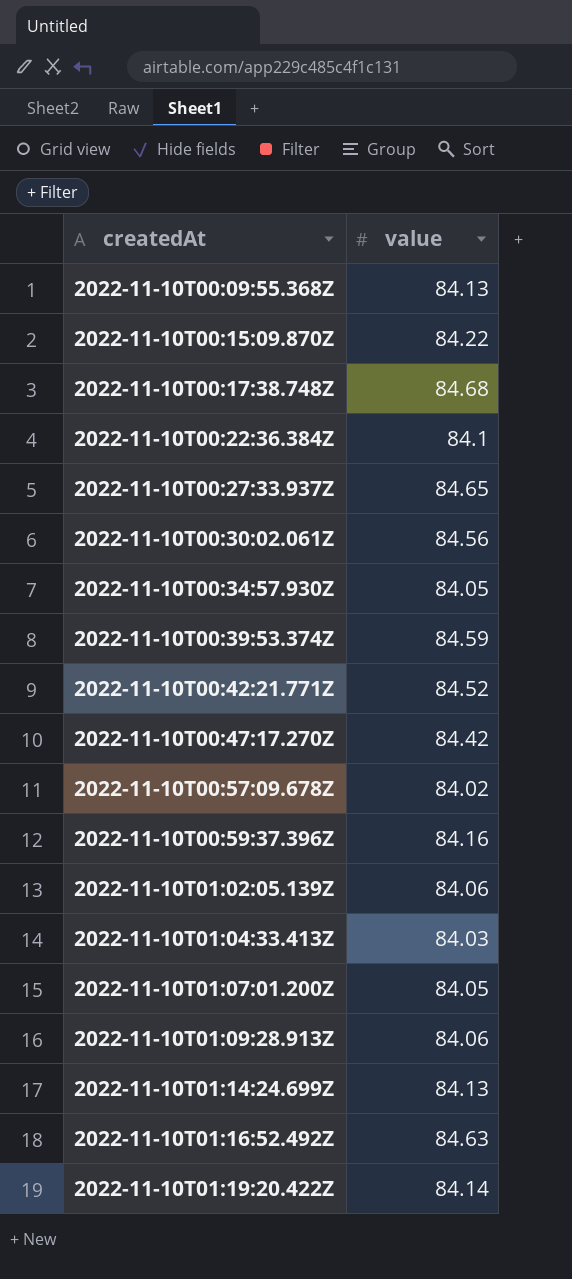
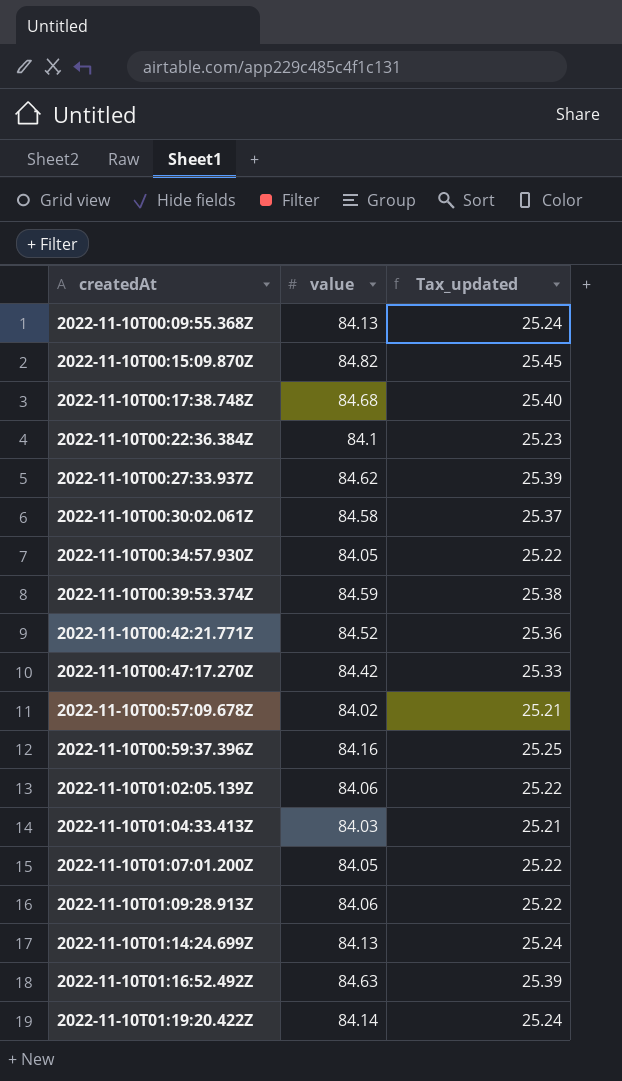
column Tax_updated | formula: none -> [value] * 0.3
2022-11-10T00:15:09.870Z | value: 84.22 -> 84.82
2022-11-10T00:27:33.937Z | value: 84.65 -> 84.62
2022-11-10T00:30:02.061Z | value: 84.56 -> 84.58

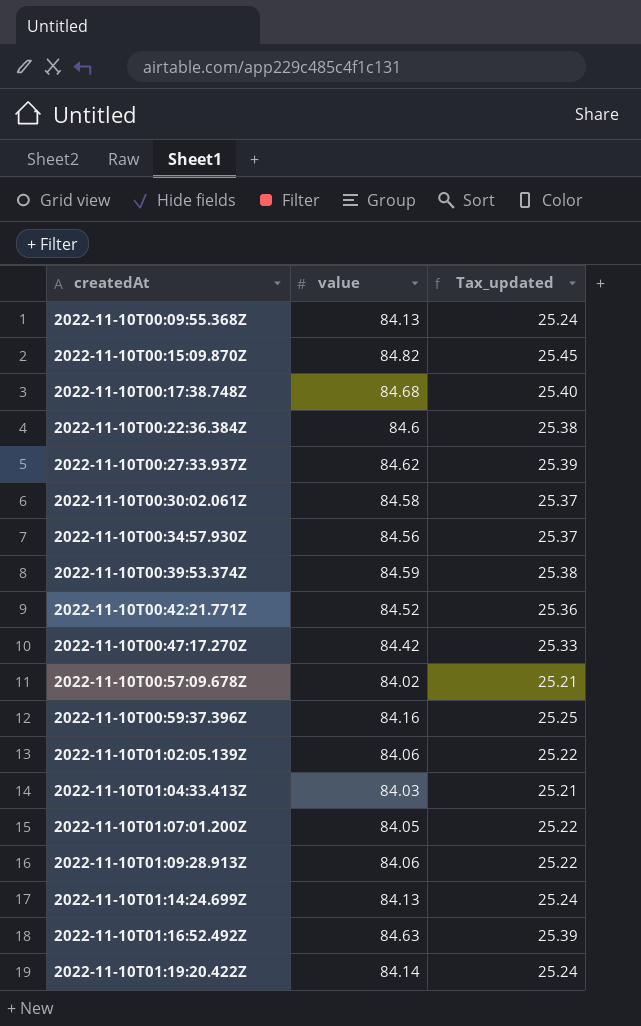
2022-11-10T00:22:36.384Z | value: 84.1 -> 84.6
2022-11-10T00:22:36.384Z | Tax_updated: 25.23 -> 25.38
2022-11-10T00:34:57.930Z | value: 84.05 -> 84.56
2022-11-10T00:34:57.930Z | Tax_updated: 25.22 -> 25.37

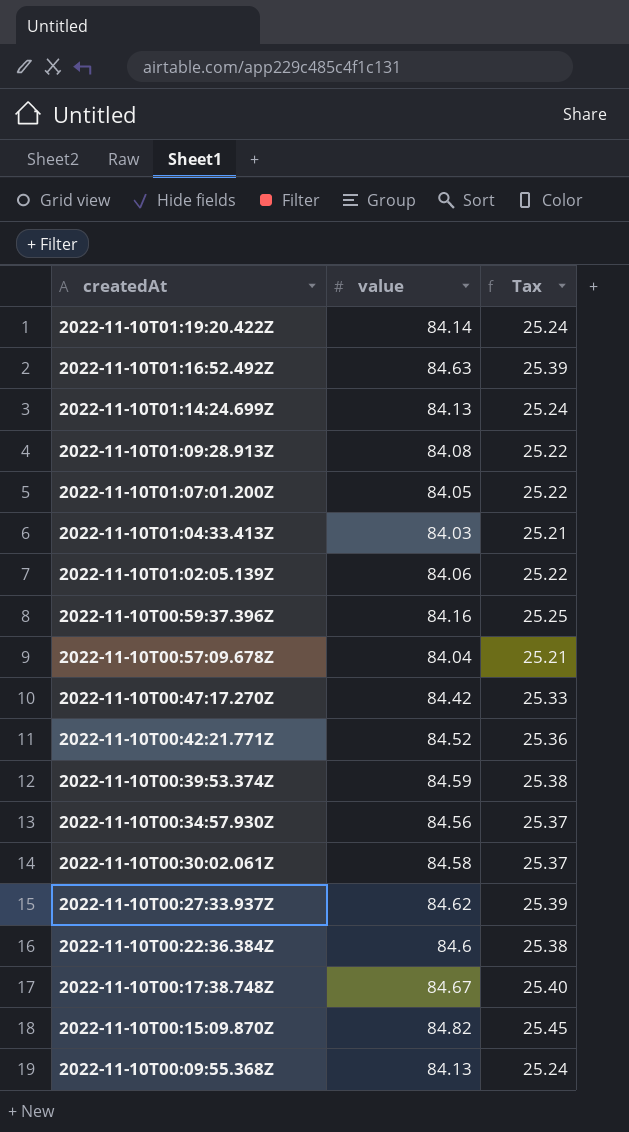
row order: createdAt ascending -> createdAt descending
column name: Tax_updated -> Tax
2022-11-10T01:09:28.913Z | value: 84.06 -> 84.08
2022-11-10T00:57:09.678Z | value: 84.02 -> 84.04
2022-11-10T00:17:38.748Z | value: 84.68 -> 84.67

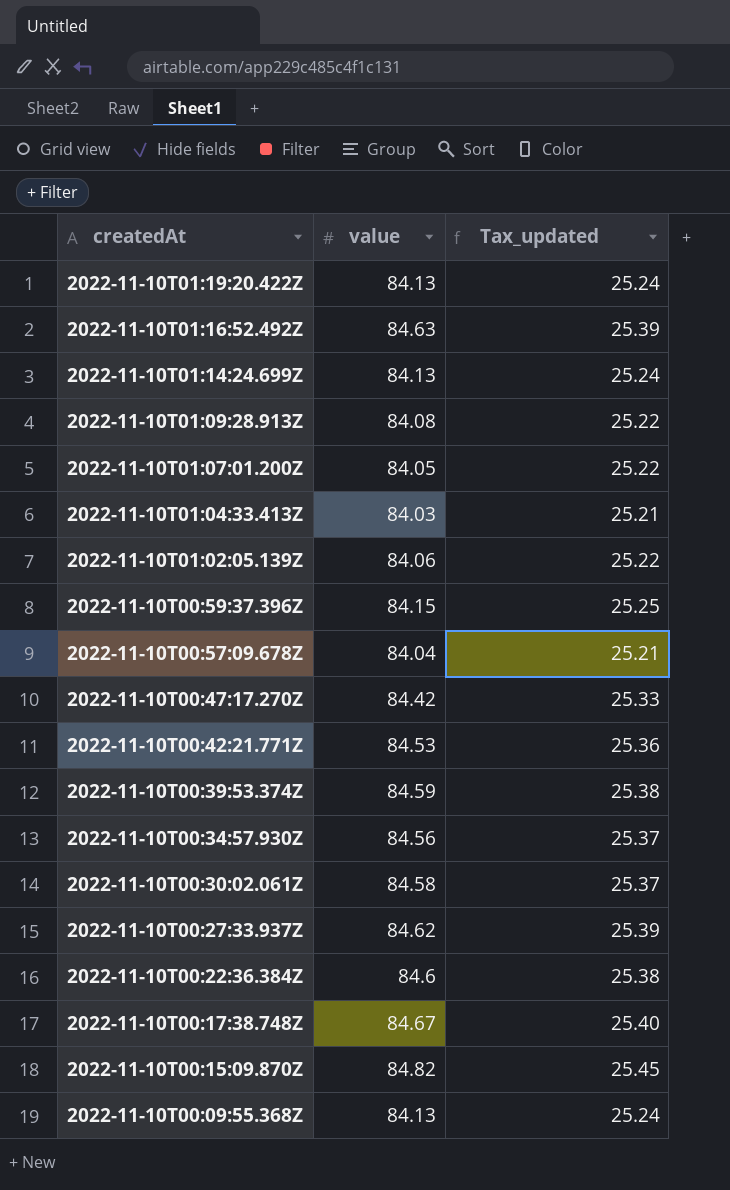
column name: Tax -> Tax_updated
2022-11-10T01:19:20.422Z | value: 84.14 -> 84.13
2022-11-10T00:59:37.396Z | value: 84.16 -> 84.15
2022-11-10T00:42:21.771Z | value: 84.52 -> 84.53

